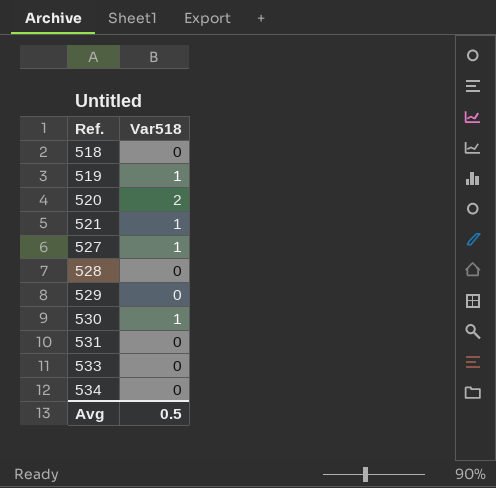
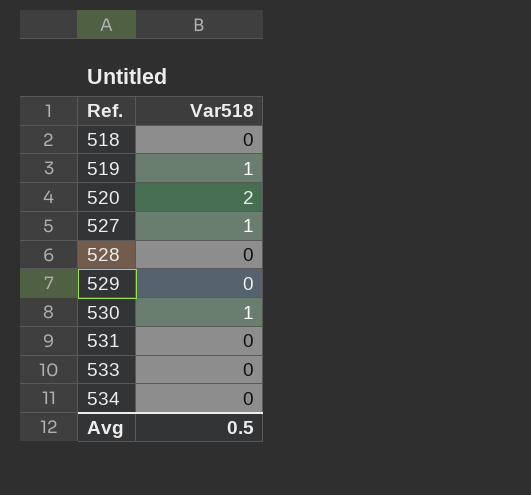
row 521: 1 -> none

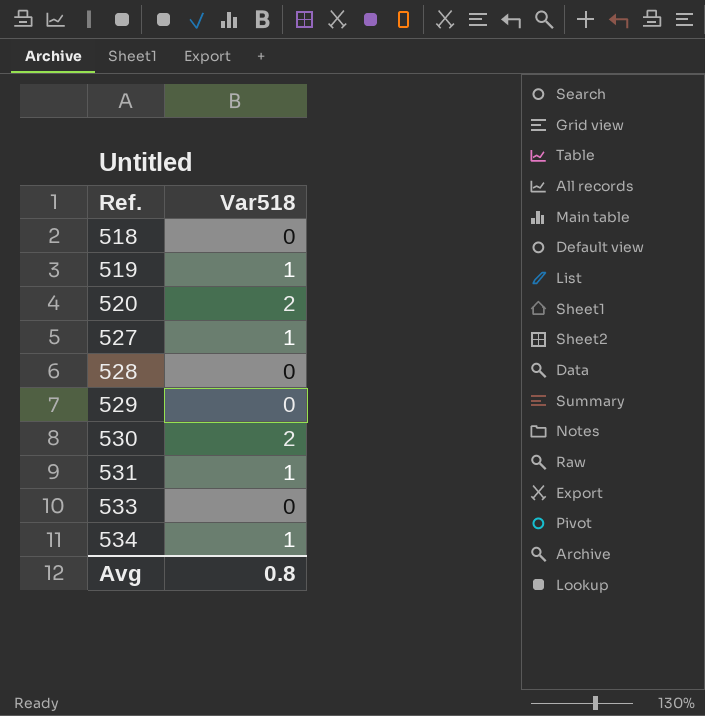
530 | Var518: 1 -> 2
531 | Var518: 0 -> 1
534 | Var518: 0 -> 1
Avg | Var518: 0.5 -> 0.8

